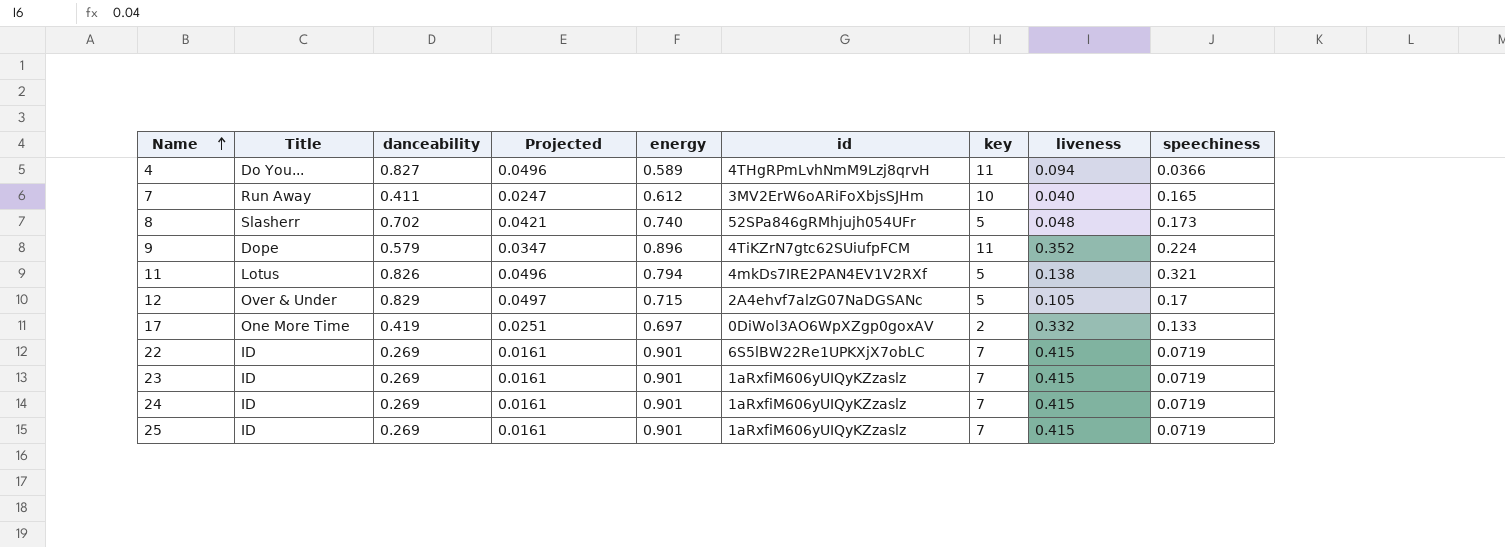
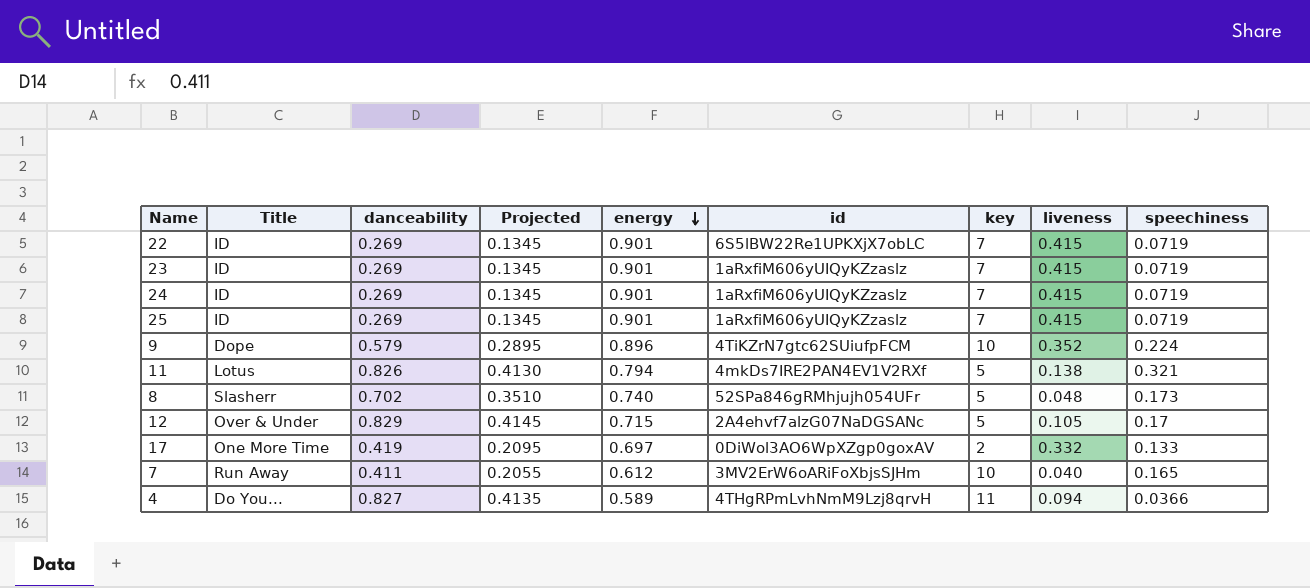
row order: Name ascending -> energy descending
column Projected | formula: [danceability] * 0.06 -> [danceability] * 0.5
9 | key: 11 -> 10

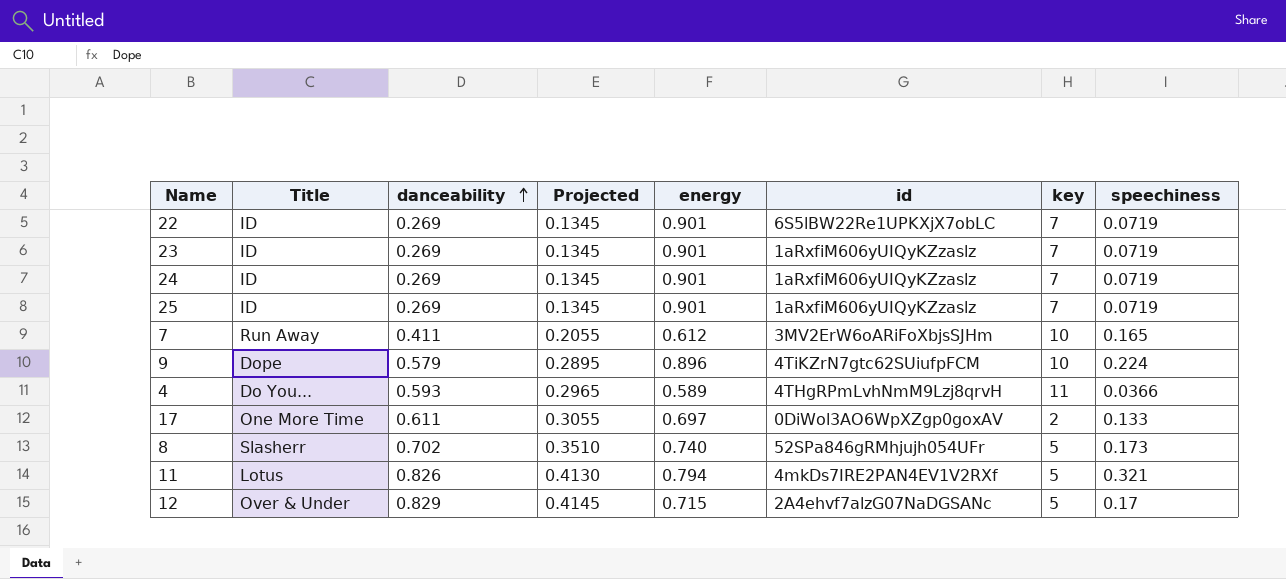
row order: energy descending -> danceability ascending
column liveness | position: 8 -> none
4 | danceability: 0.827 -> 0.593
4 | Projected: 0.4135 -> 0.2965
17 | danceability: 0.419 -> 0.611
17 | Projected: 0.2095 -> 0.3055

